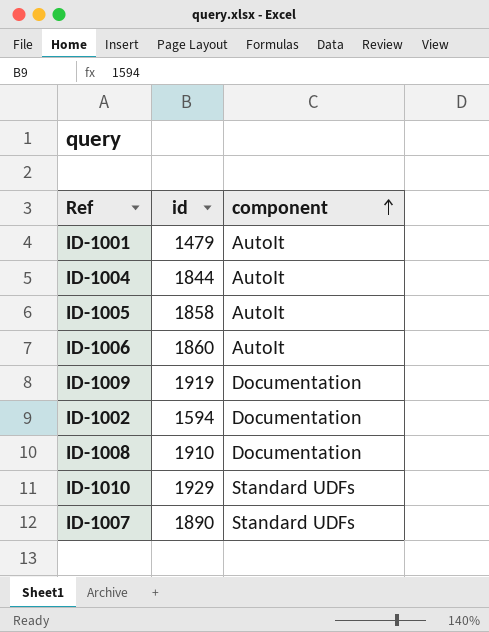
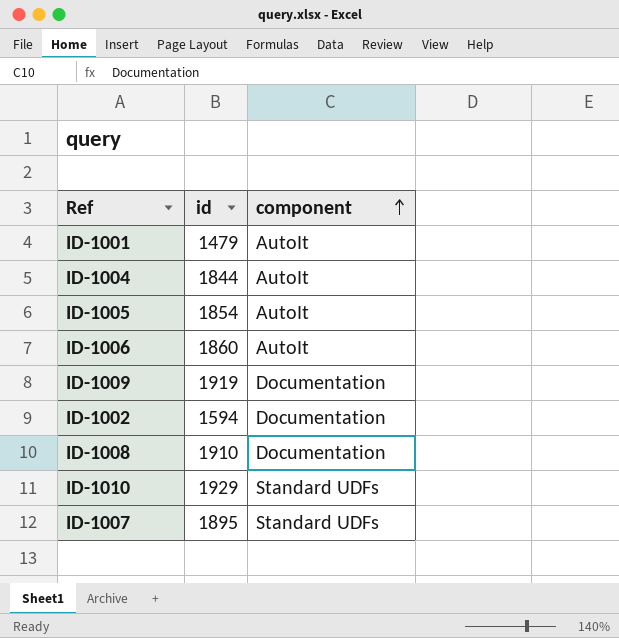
ID-1005 | id: 1858 -> 1854
ID-1007 | id: 1890 -> 1895

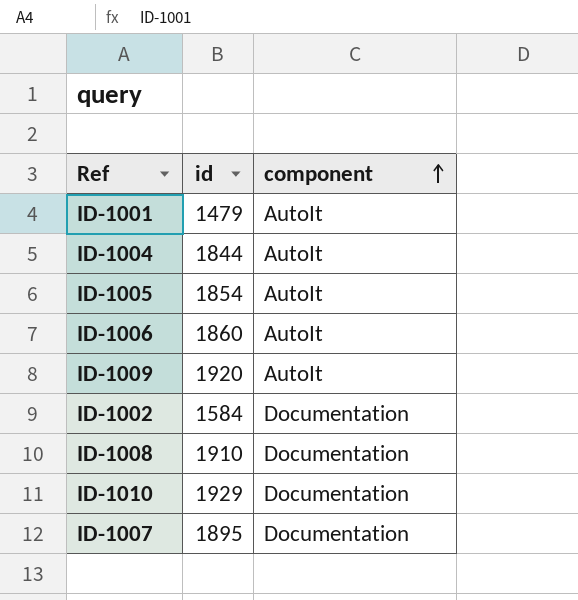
ID-1009 | id: 1919 -> 1920
ID-1009 | component: Documentation -> AutoIt
ID-1002 | id: 1594 -> 1584
ID-1010 | component: Standard UDFs -> Documentation
ID-1007 | component: Standard UDFs -> Documentation

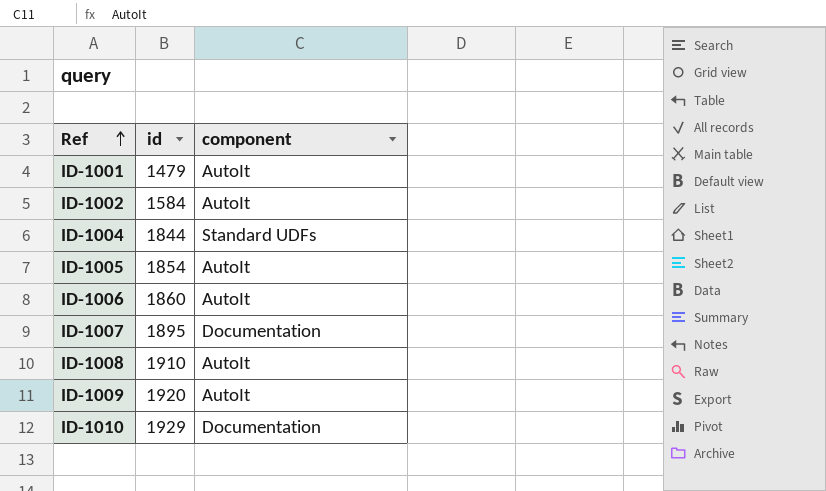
row order: component ascending -> Ref ascending
ID-1002 | component: Documentation -> AutoIt
ID-1004 | component: AutoIt -> Standard UDFs
ID-1008 | component: Documentation -> AutoIt

